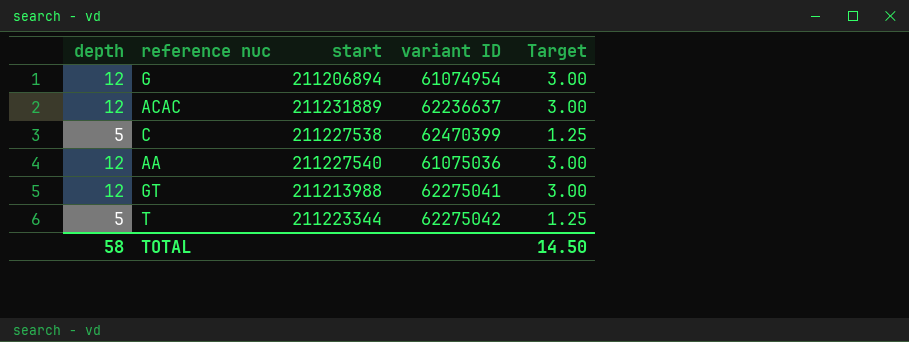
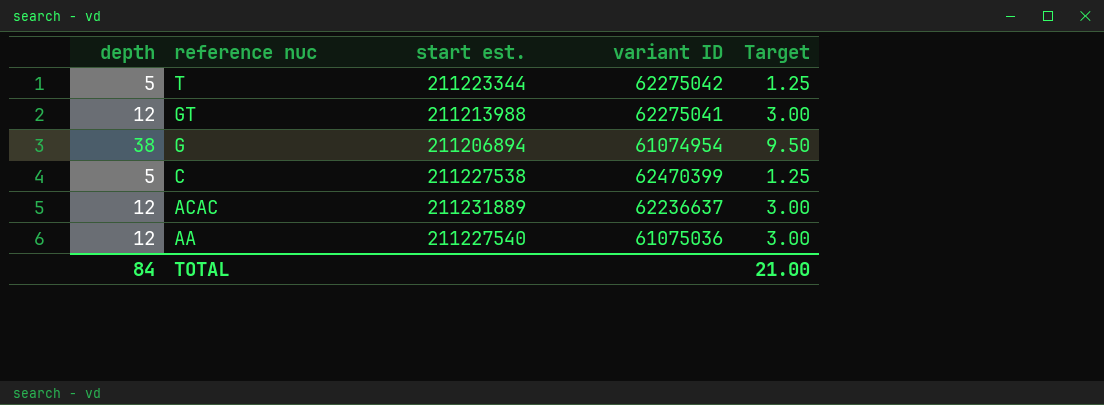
row order: none -> reference nuc descending
column name: start -> start est.
G | depth: 12 -> 38
G | Target: 3.00 -> 9.50
TOTAL | depth: 58 -> 84
TOTAL | Target: 14.50 -> 21.00

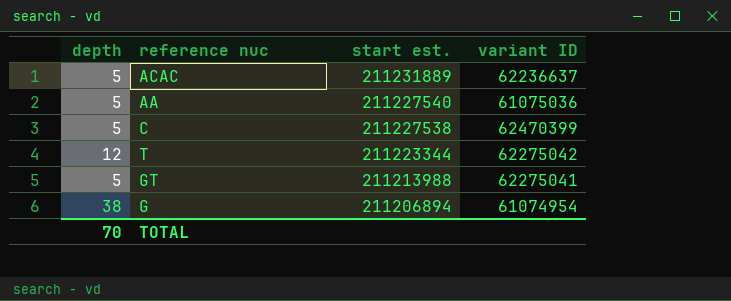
row order: reference nuc descending -> start est. descending
column Target | formula: [depth] * 0.25 -> none
ACAC | depth: 12 -> 5
AA | depth: 12 -> 5
T | depth: 5 -> 12
GT | depth: 12 -> 5
TOTAL | depth: 84 -> 70

